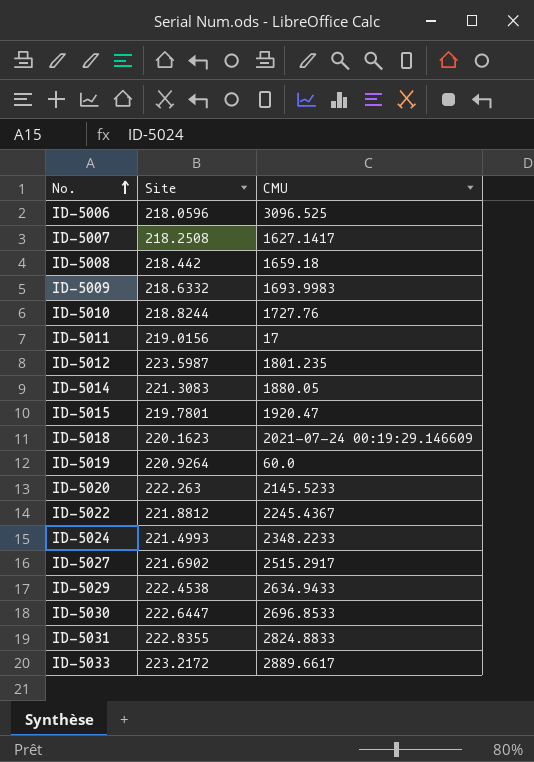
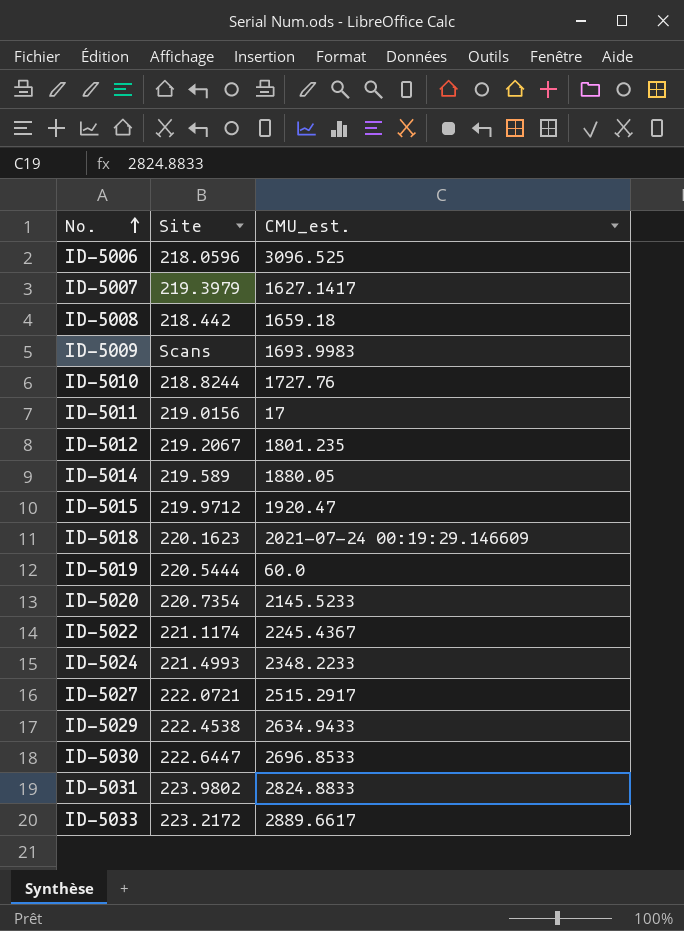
column name: CMU -> CMU_est.
ID-5007 | Site: 218.2508 -> 219.3979
ID-5009 | Site: 218.6332 -> Scans
ID-5012 | Site: 223.5987 -> 219.2067
ID-5014 | Site: 221.3083 -> 219.589
ID-5015 | Site: 219.7801 -> 219.9712
ID-5019 | Site: 220.9264 -> 220.5444
ID-5020 | Site: 222.263 -> 220.7354
ID-5022 | Site: 221.8812 -> 221.1174
ID-5027 | Site: 221.6902 -> 222.0721
ID-5031 | Site: 222.8355 -> 223.9802

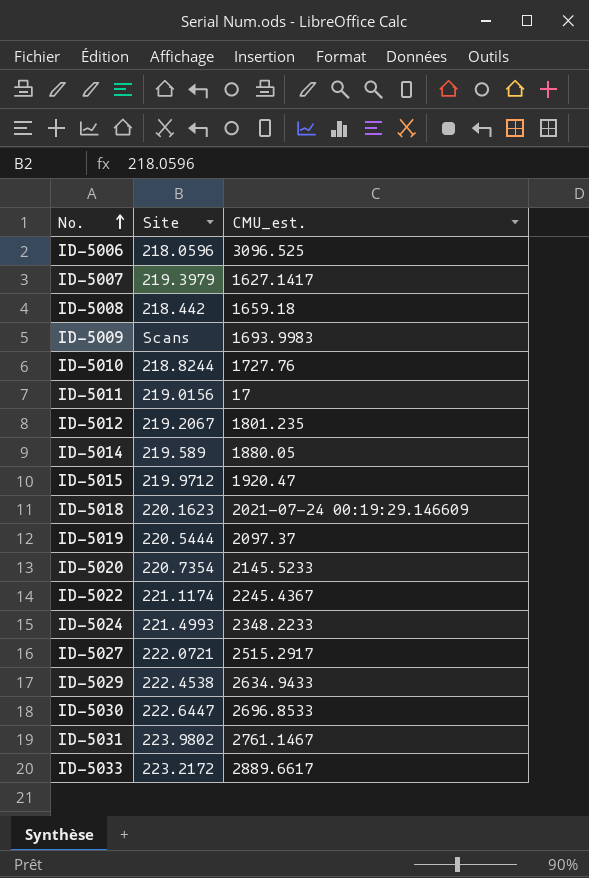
ID-5019 | CMU_est.: 60.0 -> 2097.37
ID-5031 | CMU_est.: 2824.8833 -> 2761.1467

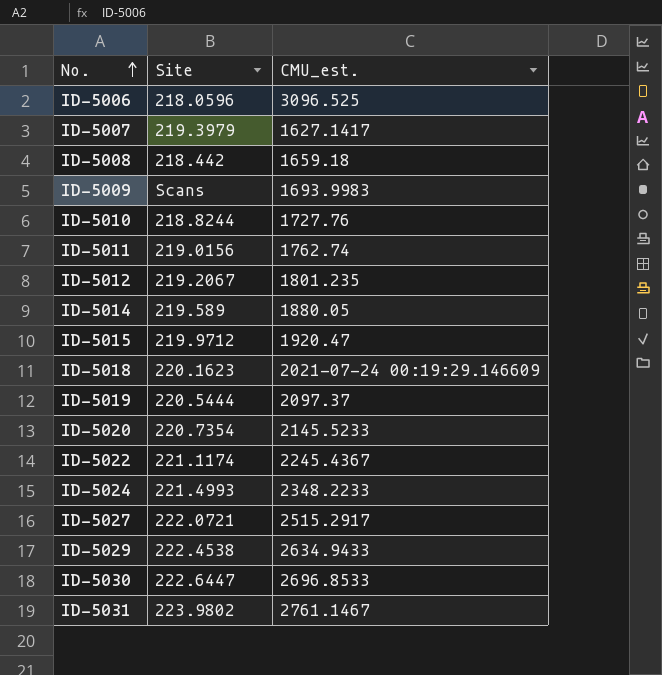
row ID-5033: 223.2172 | 2889.6617 -> none
ID-5011 | CMU_est.: 17 -> 1762.74

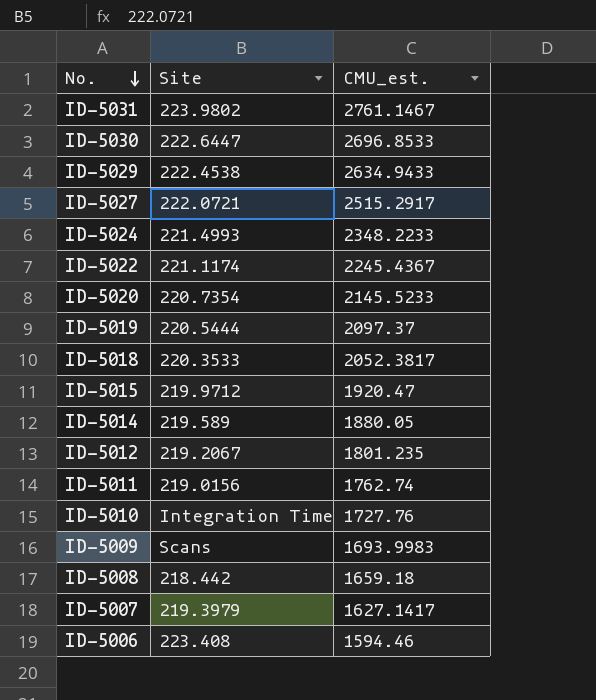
row order: No. ascending -> No. descending
ID-5018 | Site: 220.1623 -> 220.3533
ID-5018 | CMU_est.: 2021-07-24 00:19:29.146609 -> 2052.3817
ID-5010 | Site: 218.8244 -> Integration Time
ID-5006 | Site: 218.0596 -> 223.408
ID-5006 | CMU_est.: 3096.525 -> 1594.46

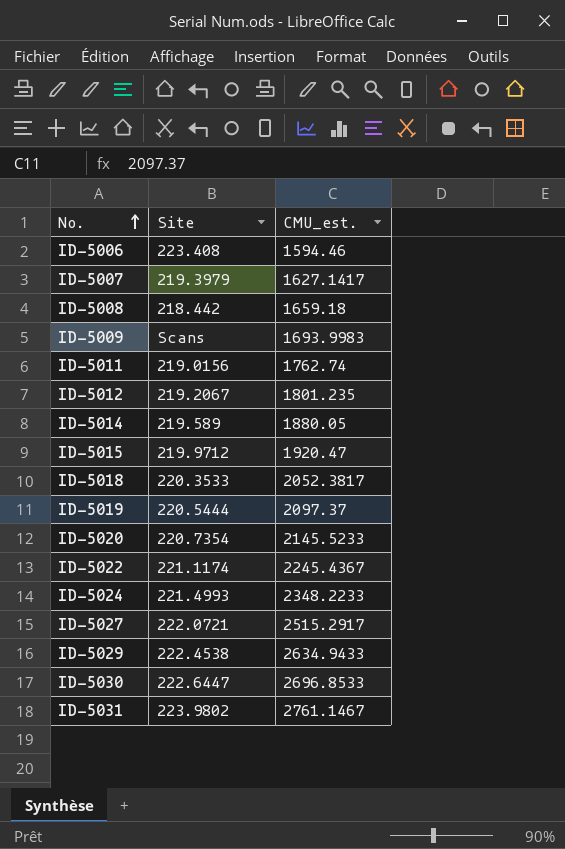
row order: No. descending -> No. ascending
row ID-5010: Integration Time | 1727.76 -> none

